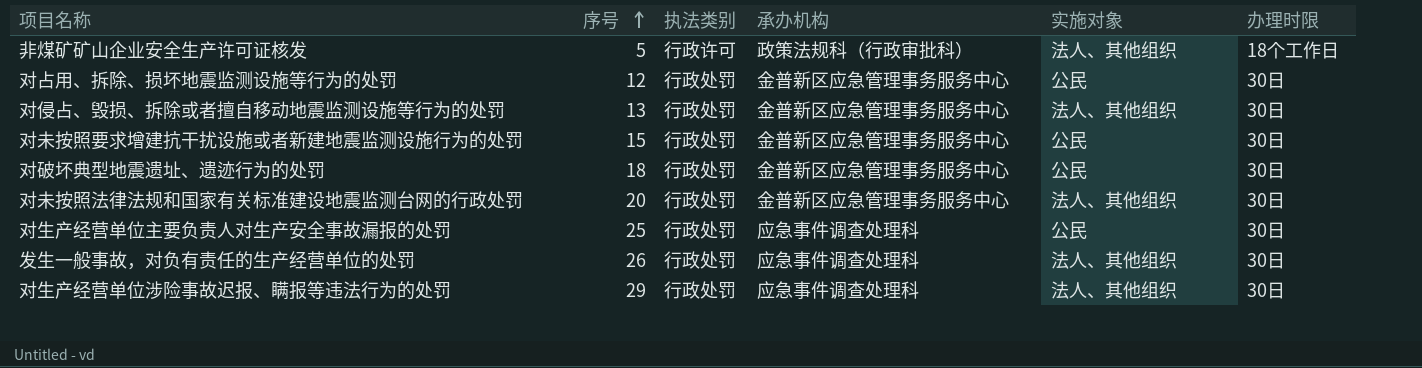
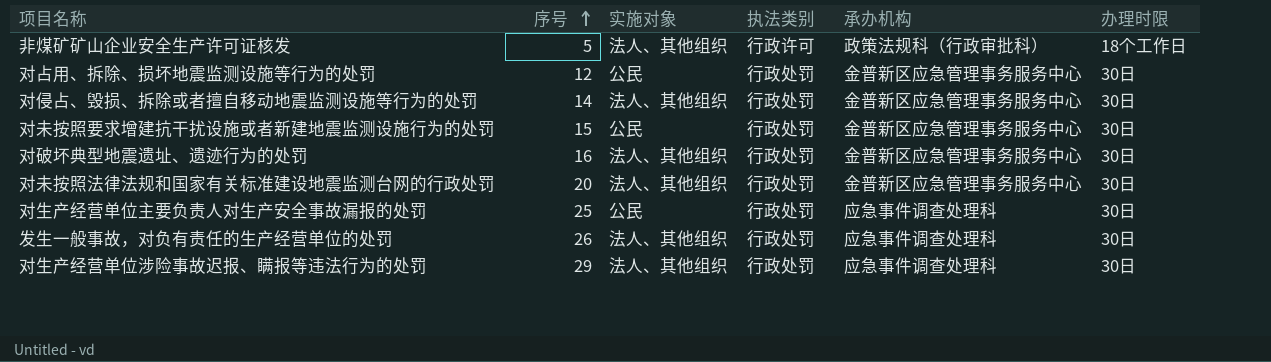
column 实施对象 | position: 5 -> 3
对侵占、毁损、拆除或者擅自移动地震监测设施等行为的处罚 | 序号: 13 -> 14
对破坏典型地震遗址、遗迹行为的处罚 | 序号: 18 -> 16
对破坏典型地震遗址、遗迹行为的处罚 | 实施对象: 公民 -> 法人、其他组织

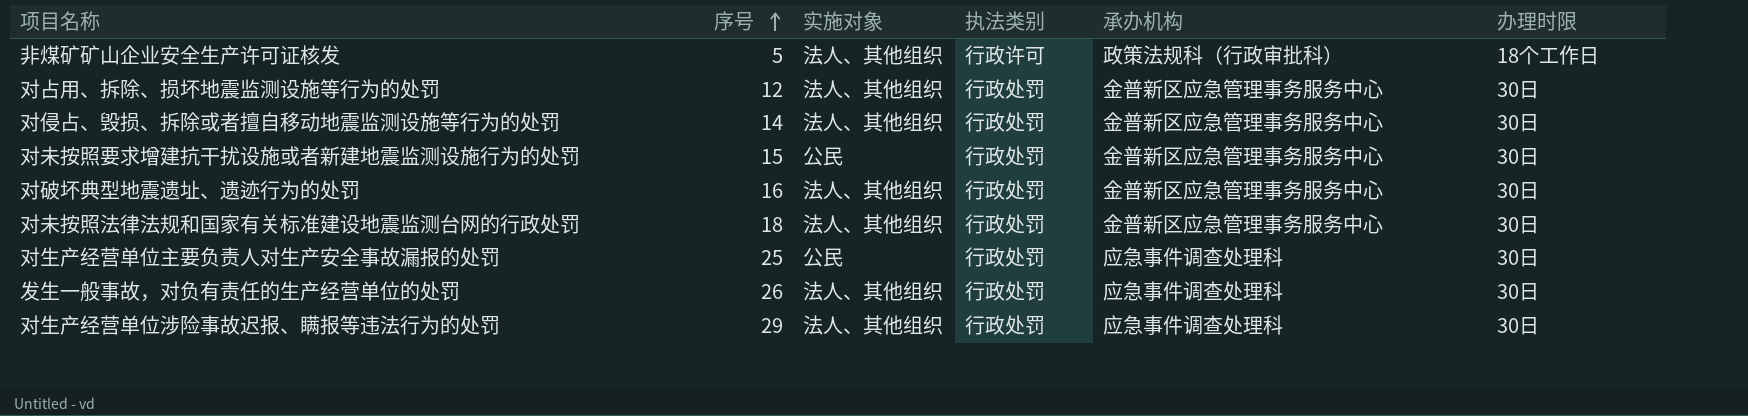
对占用、拆除、损坏地震监测设施等行为的处罚 | 实施对象: 公民 -> 法人、其他组织
对未按照法律法规和国家有关标准建设地震监测台网的行政处罚 | 序号: 20 -> 18

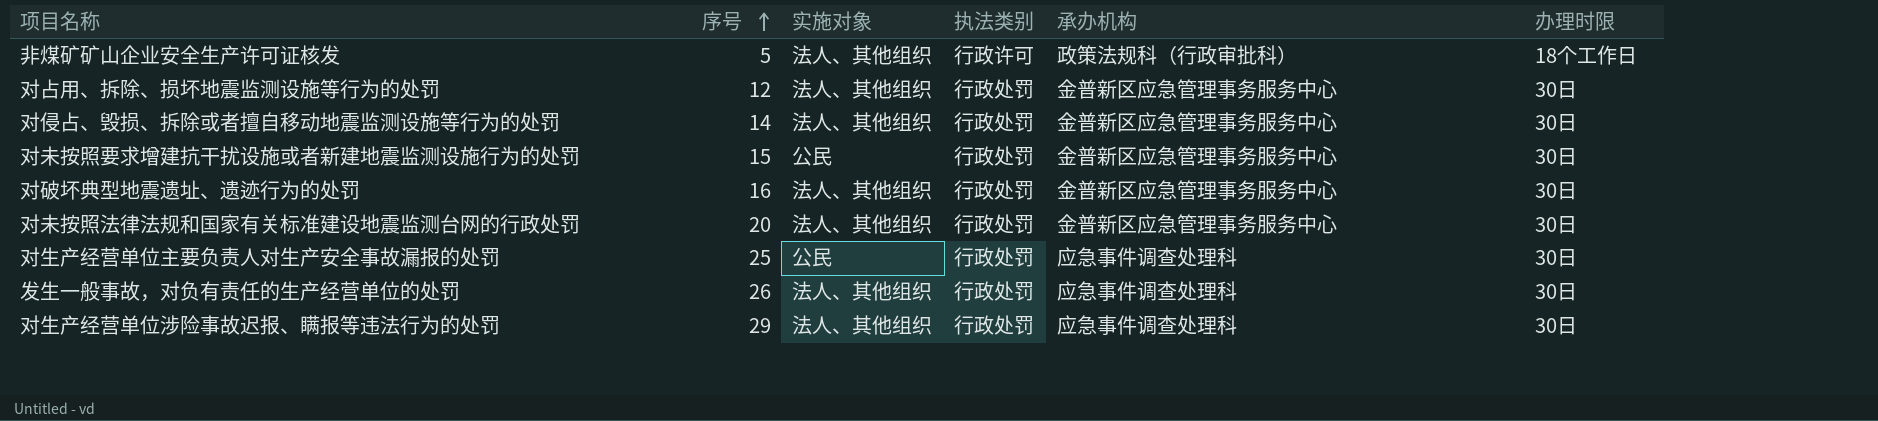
对未按照法律法规和国家有关标准建设地震监测台网的行政处罚 | 序号: 18 -> 20

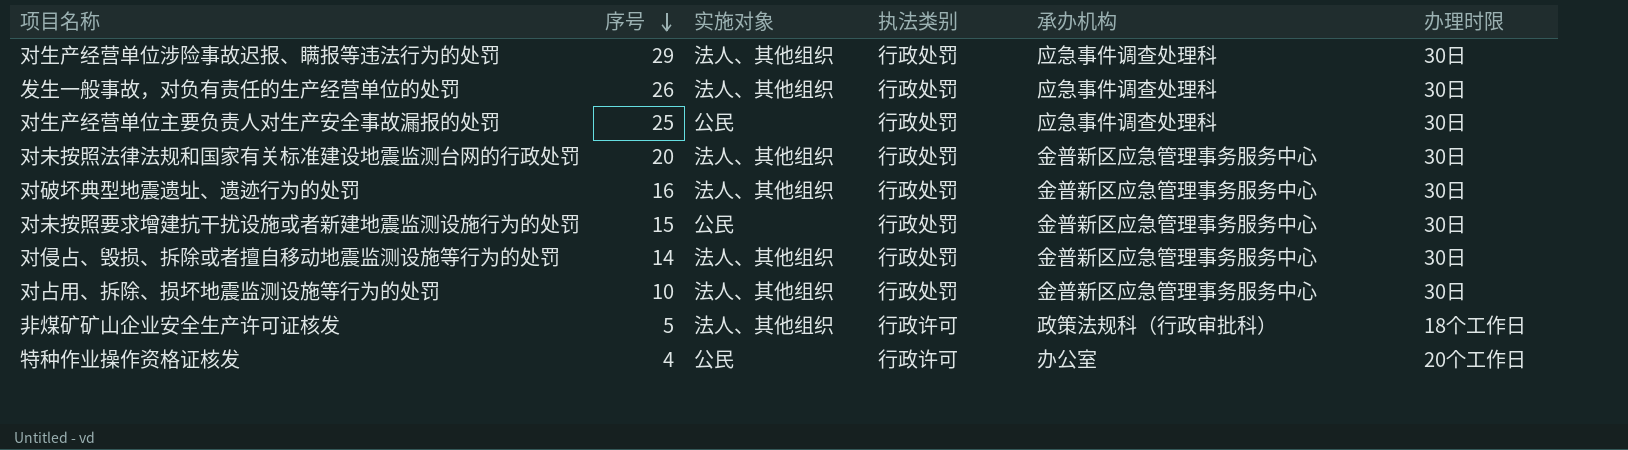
row order: 序号 ascending -> 序号 descending
对占用、拆除、损坏地震监测设施等行为的处罚 | 序号: 12 -> 10
row 特种作业操作资格证核发: none -> 4 | 公民 | 行政许可 | 办公室 | 20个工作日

